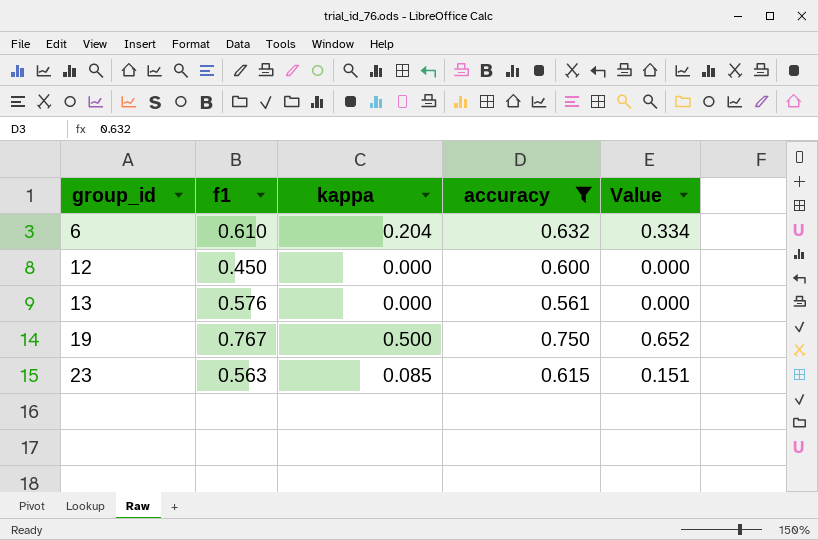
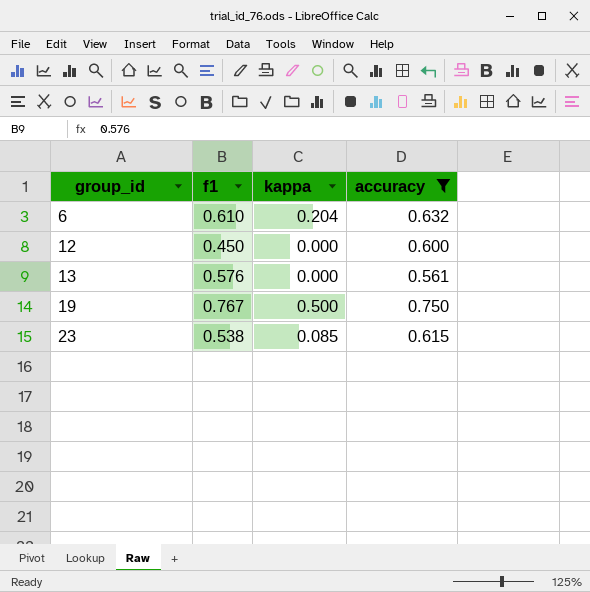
column Value | formula: [kappa] / [f1] -> none
23 | f1: 0.563 -> 0.538

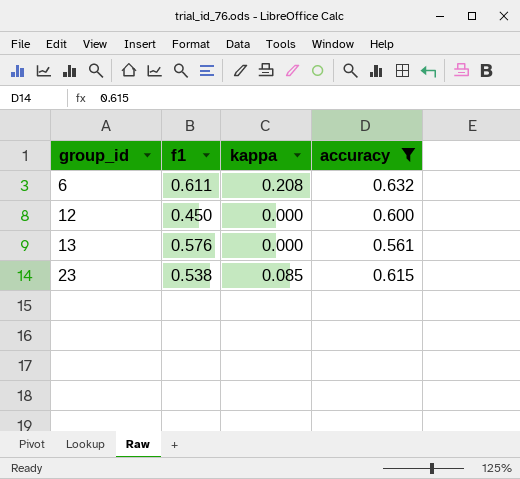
row 19: 0.767 | 0.500 | 0.750 -> none
6 | f1: 0.610 -> 0.611
6 | kappa: 0.204 -> 0.208

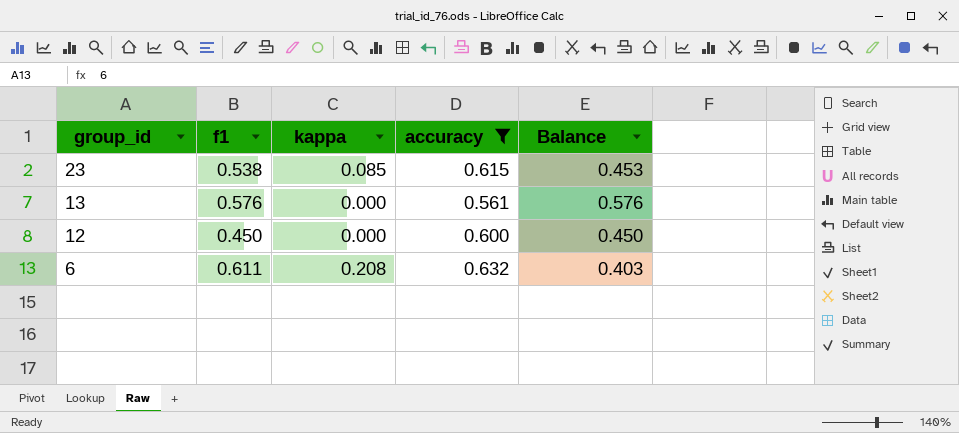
row order: group_id ascending -> group_id descending
column Balance | formula: none -> [f1] - [kappa]

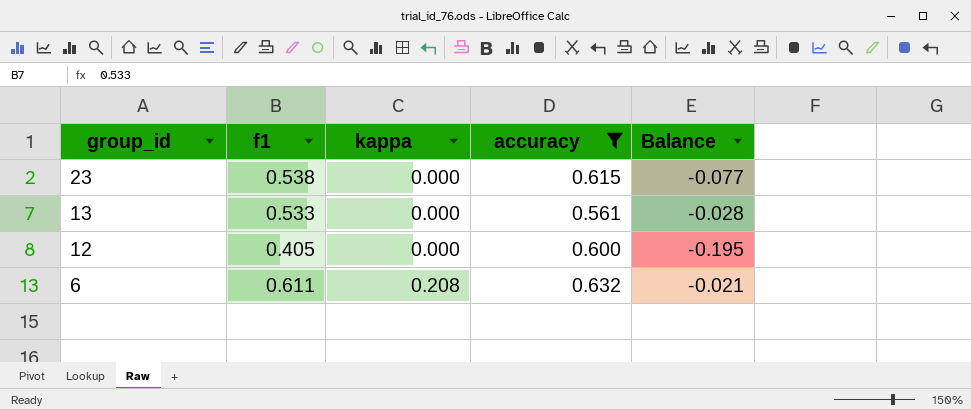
column Balance | formula: [f1] - [kappa] -> [f1] - [accuracy]
23 | kappa: 0.085 -> 0.000
13 | f1: 0.576 -> 0.533
12 | f1: 0.450 -> 0.405

